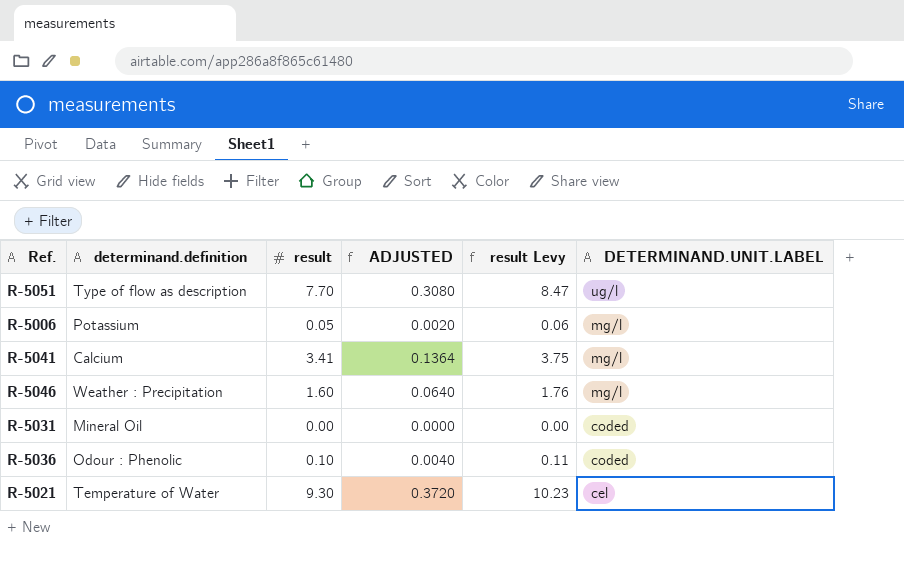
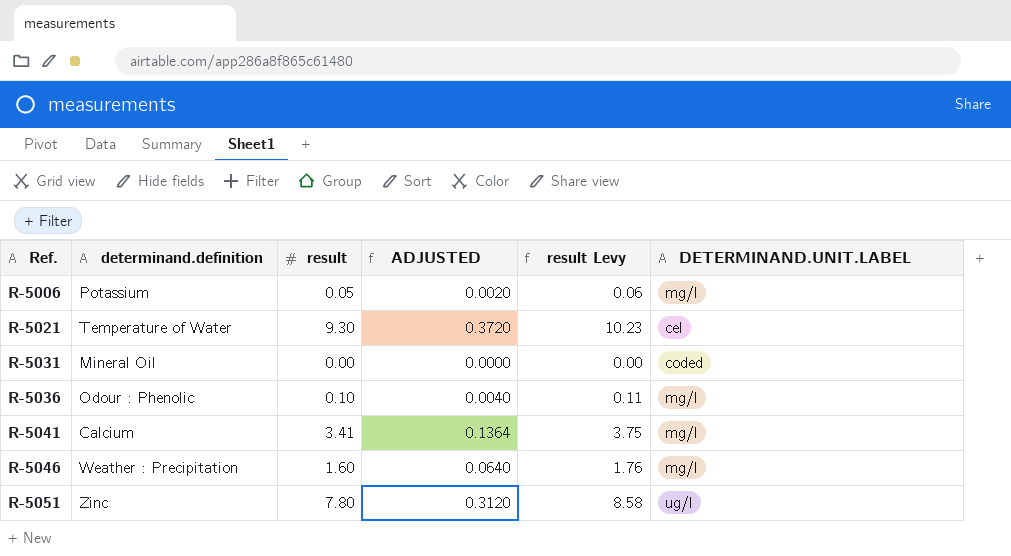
row order: DETERMINAND.UNIT.LABEL descending -> Ref. ascending
R-5036 | DETERMINAND.UNIT.LABEL: coded -> mg/l
R-5051 | determinand.definition: Type of flow as description -> Zinc
R-5051 | result: 7.70 -> 7.80
R-5051 | ADJUSTED: 0.3080 -> 0.3120
R-5051 | result Levy: 8.47 -> 8.58

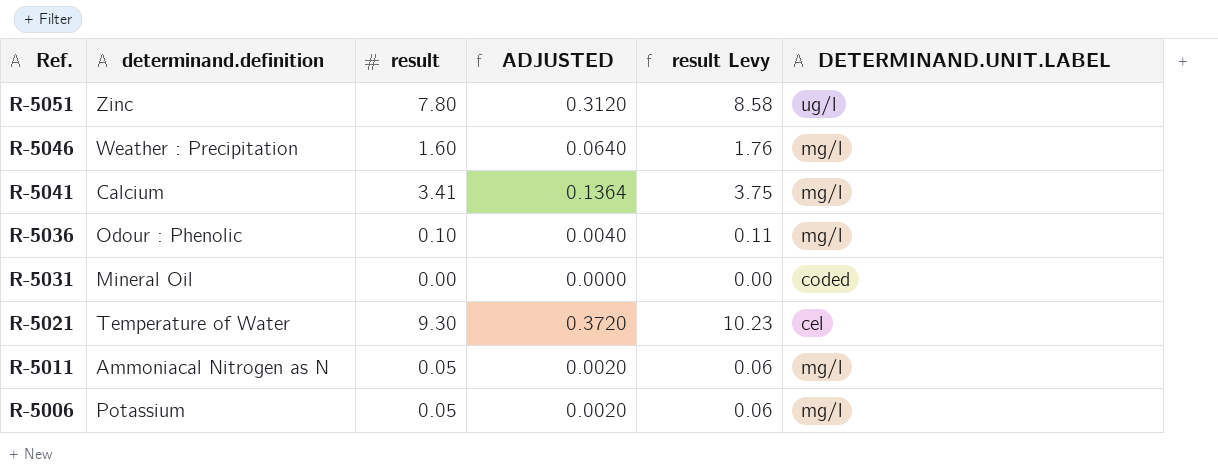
row order: Ref. ascending -> Ref. descending
row R-5011: none -> Ammoniacal Nitrogen as N | 0.05 | 0.0020 | 0.06 | mg/l

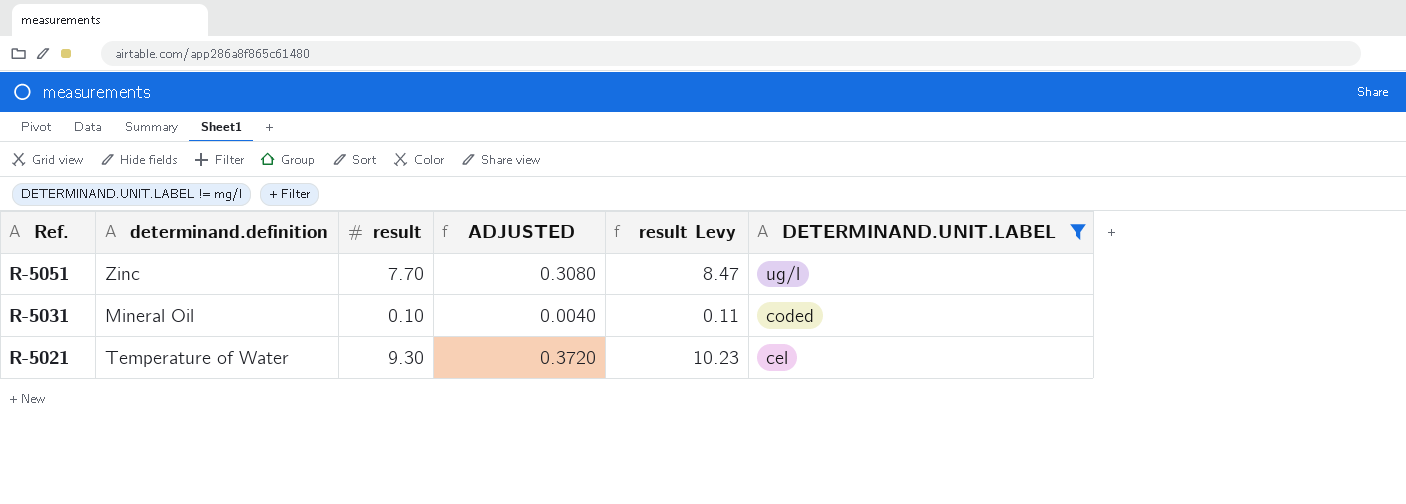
filter: none -> DETERMINAND.UNIT.LABEL != mg/l
R-5051 | result: 7.80 -> 7.70
R-5051 | ADJUSTED: 0.3120 -> 0.3080
R-5051 | result Levy: 8.58 -> 8.47
R-5031 | result: 0.00 -> 0.10
R-5031 | ADJUSTED: 0.0000 -> 0.0040
R-5031 | result Levy: 0.00 -> 0.11

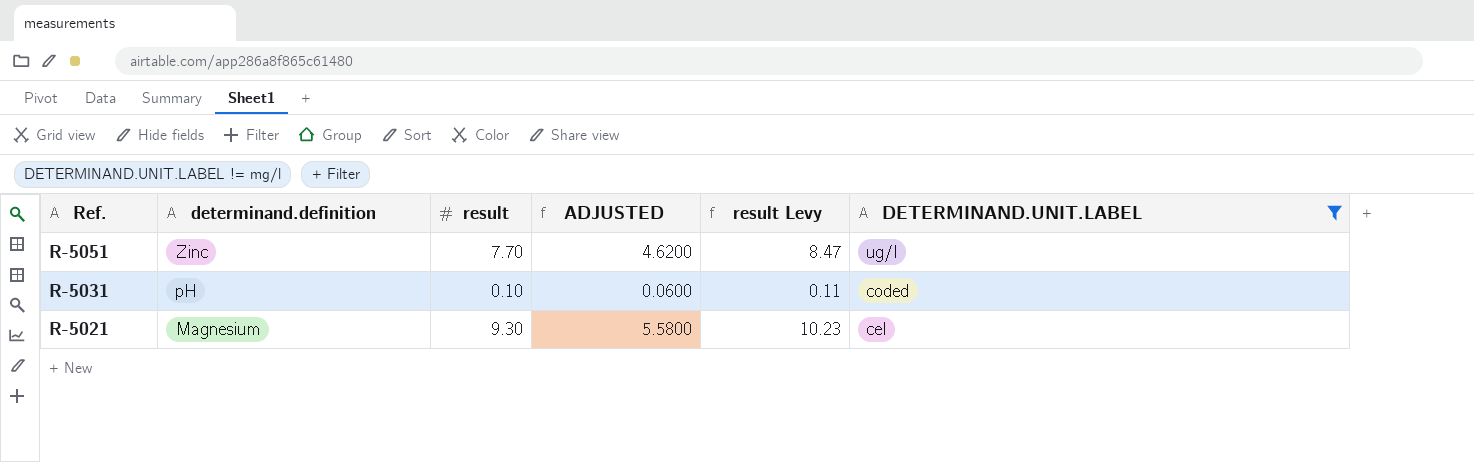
column ADJUSTED | formula: [result] * 0.04 -> [result] * 0.6
R-5031 | determinand.definition: Mineral Oil -> pH
R-5021 | determinand.definition: Temperature of Water -> Magnesium

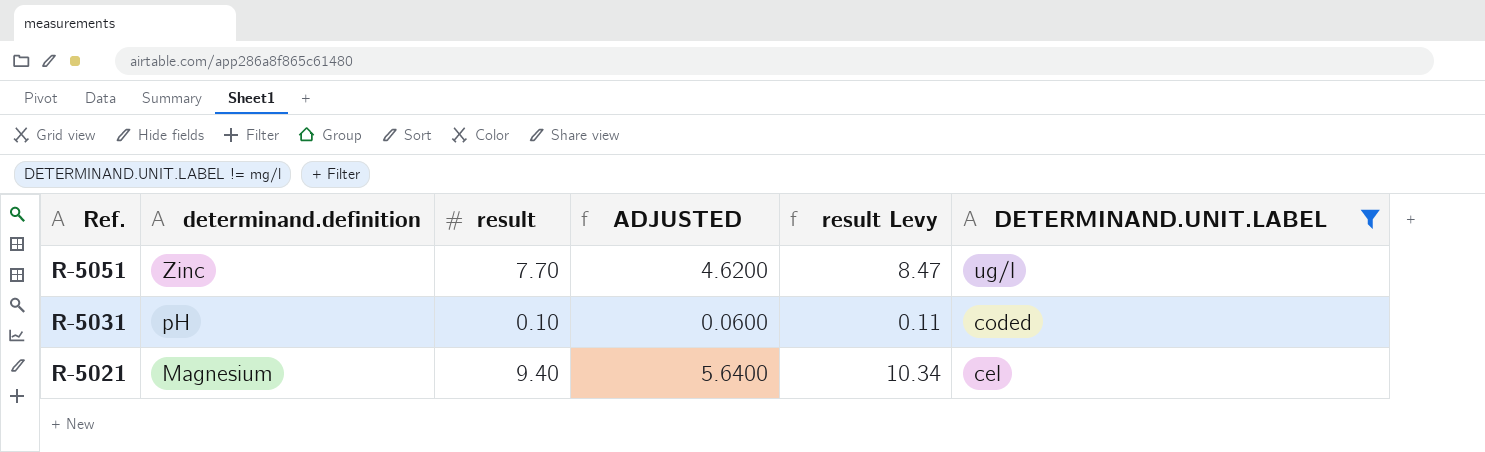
R-5021 | result: 9.30 -> 9.40
R-5021 | ADJUSTED: 5.5800 -> 5.6400
R-5021 | result Levy: 10.23 -> 10.34

